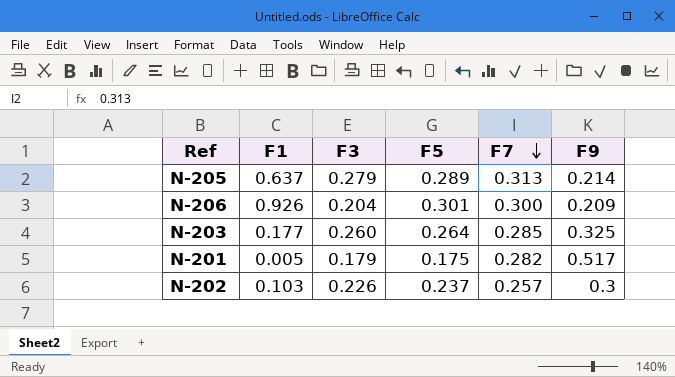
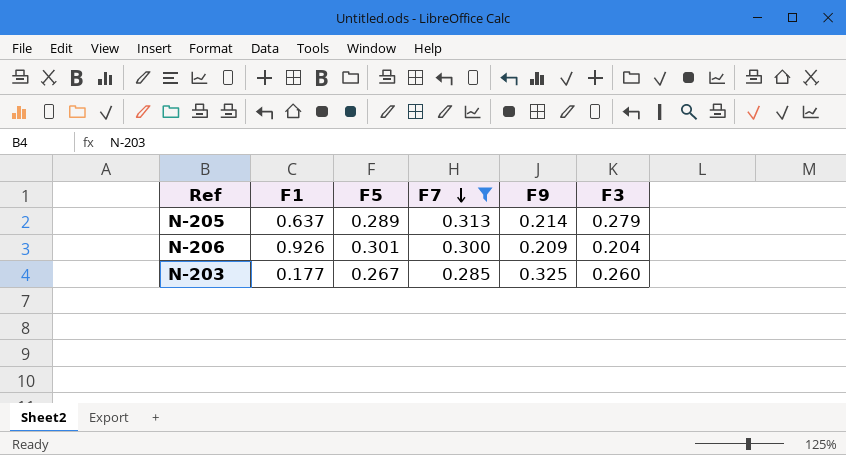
filter: none -> F7 >= 0.285
column F3 | position: 3 -> 6
N-203 | F5: 0.264 -> 0.267

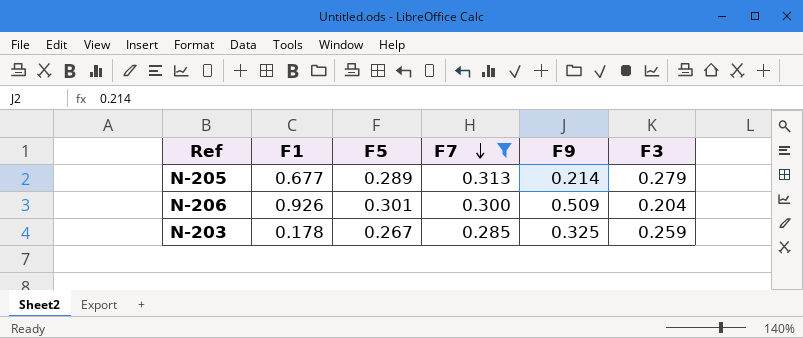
N-205 | F1: 0.637 -> 0.677
N-206 | F9: 0.209 -> 0.509
N-203 | F1: 0.177 -> 0.178
N-203 | F3: 0.260 -> 0.259

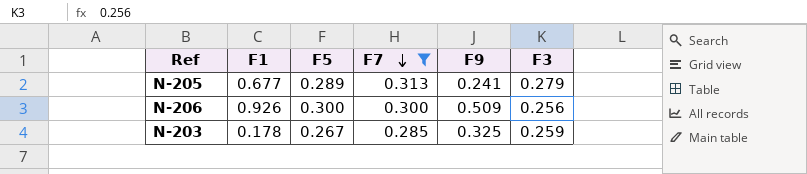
N-205 | F9: 0.214 -> 0.241
N-206 | F5: 0.301 -> 0.300
N-206 | F3: 0.204 -> 0.256

